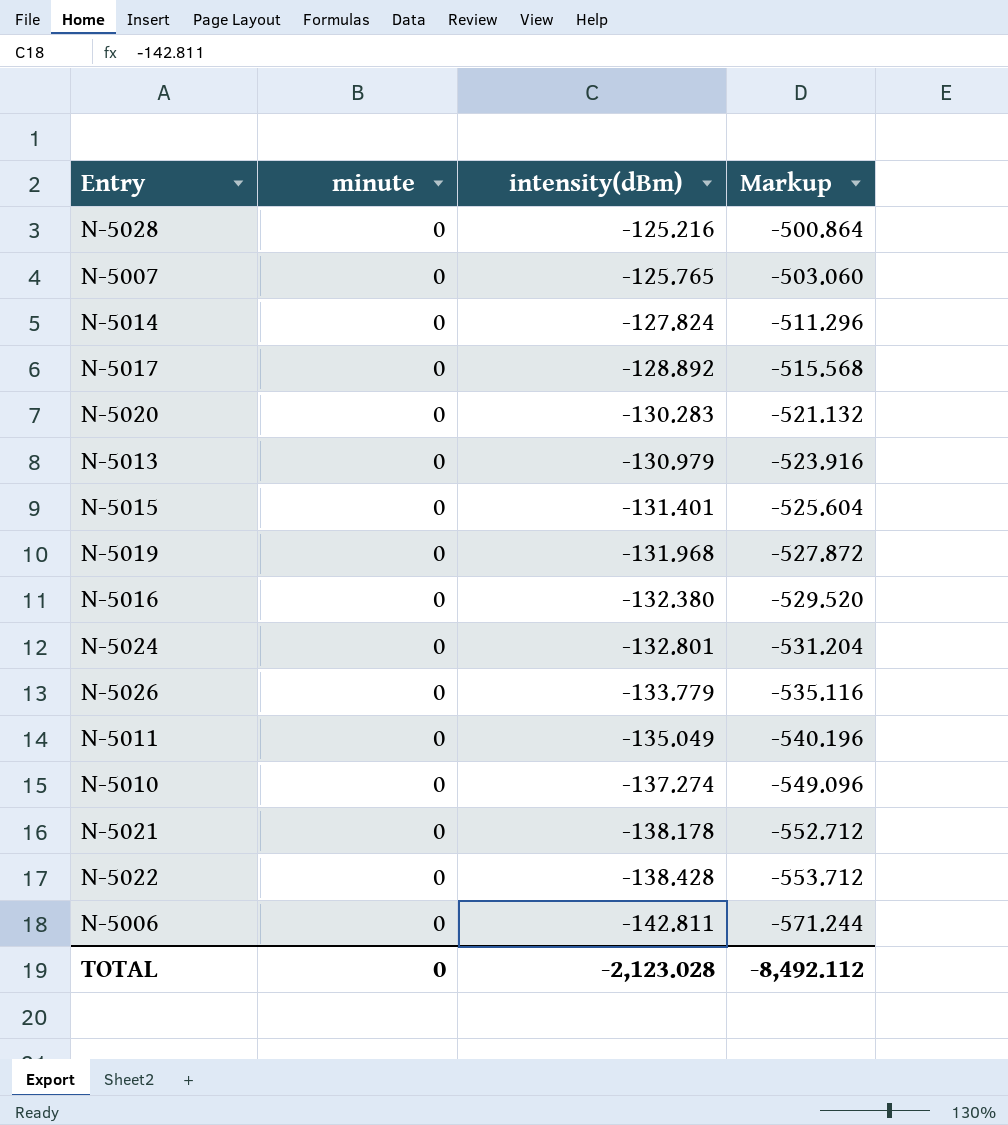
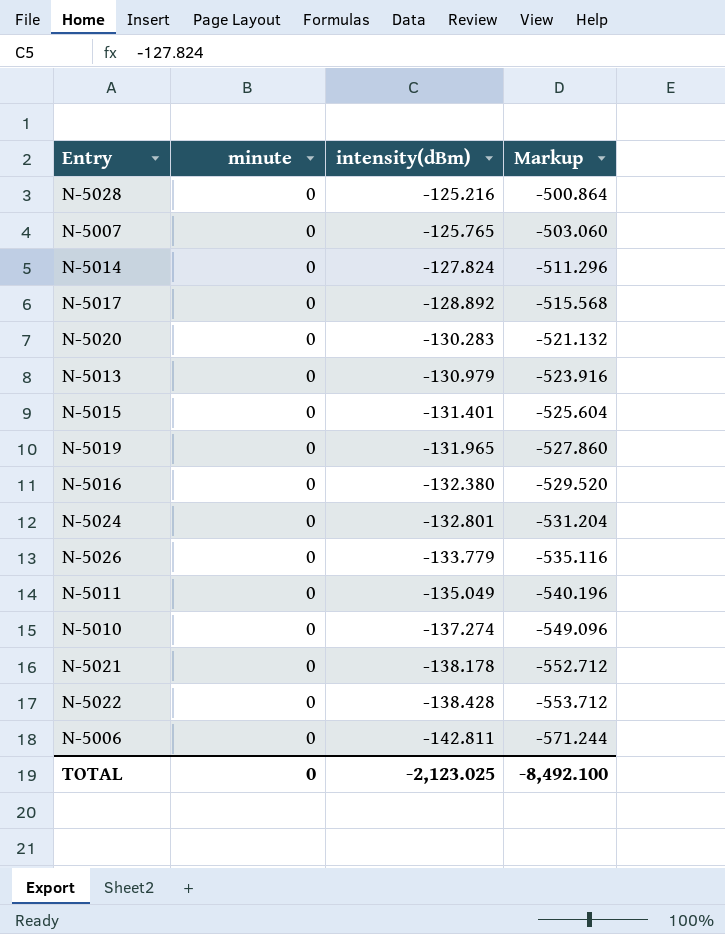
N-5019 | intensity(dBm): -131.968 -> -131.965
N-5019 | Markup: -527.872 -> -527.860
TOTAL | intensity(dBm): -2,123.028 -> -2,123.025
TOTAL | Markup: -8,492.112 -> -8,492.100

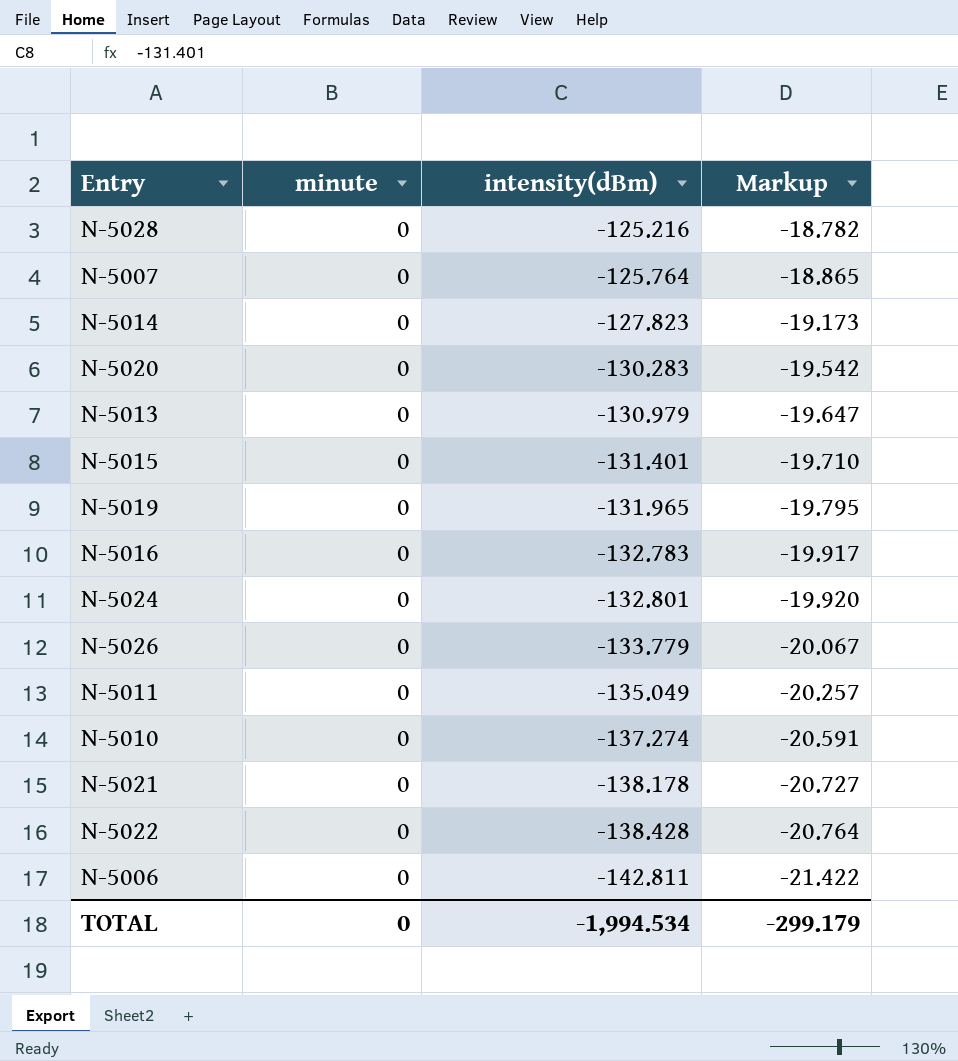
column Markup | formula: [intensity(dBm)] * 4 -> [intensity(dBm)] * 0.15
row N-5017: 0 | -128.892 | -515.568 -> none
N-5007 | intensity(dBm): -125.765 -> -125.764
N-5014 | intensity(dBm): -127.824 -> -127.823
N-5016 | intensity(dBm): -132.380 -> -132.783
TOTAL | intensity(dBm): -2,123.025 -> -1,994.534
TOTAL | Markup: -8,492.100 -> -299.179

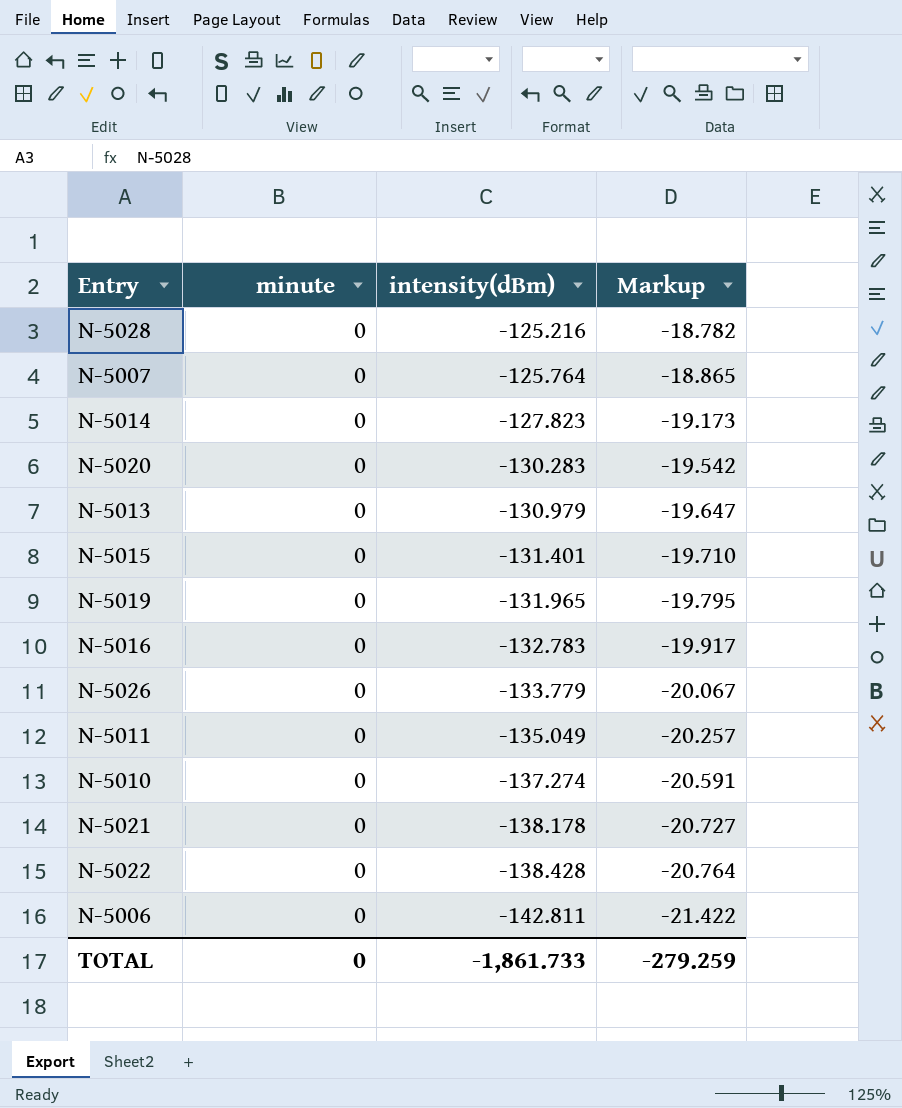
row N-5024: 0 | -132.801 | -19.920 -> none
TOTAL | intensity(dBm): -1,994.534 -> -1,861.733
TOTAL | Markup: -299.179 -> -279.259

